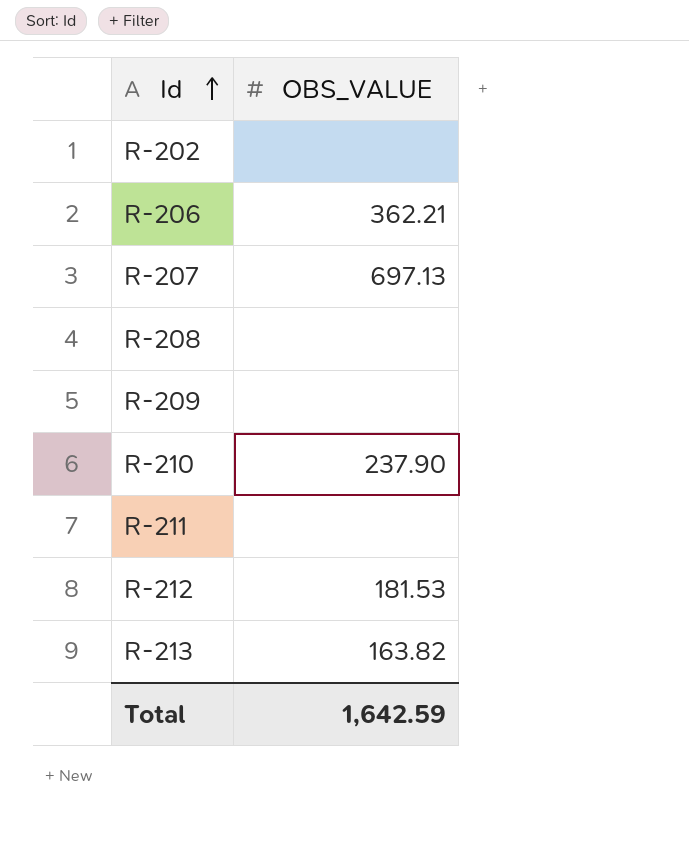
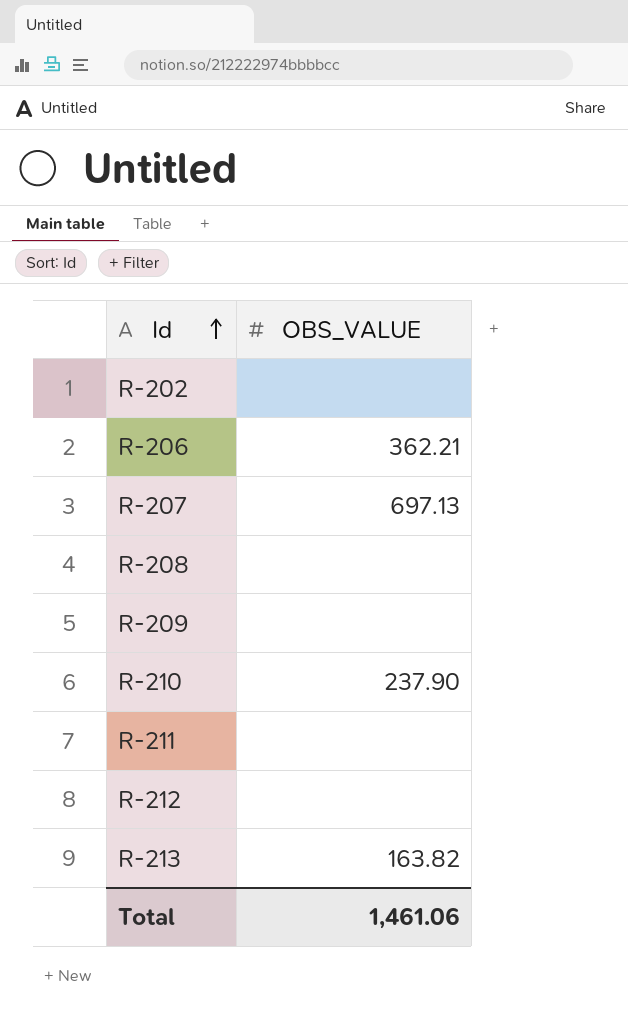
R-212 | OBS_VALUE: 181.53 -> none
Total | OBS_VALUE: 1,642.59 -> 1,461.06

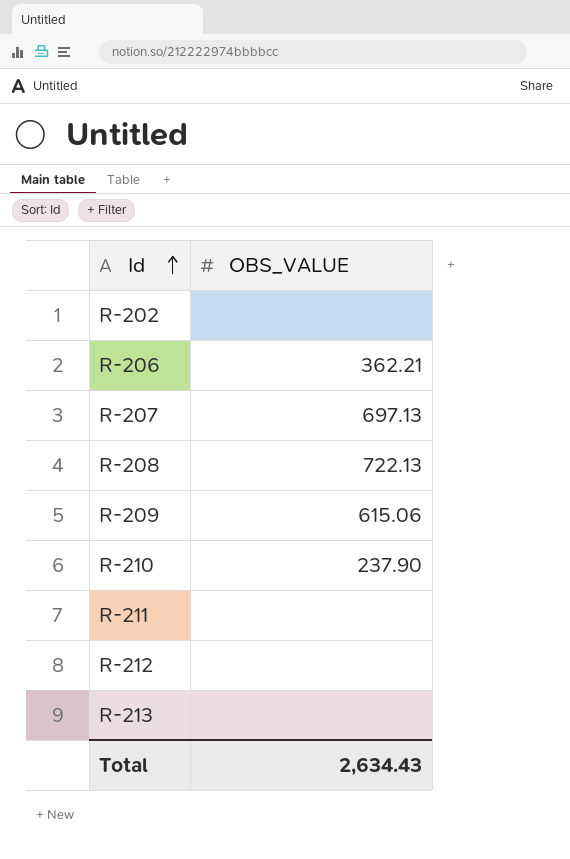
R-208 | OBS_VALUE: none -> 722.13
R-209 | OBS_VALUE: none -> 615.06
R-213 | OBS_VALUE: 163.82 -> none
Total | OBS_VALUE: 1,461.06 -> 2,634.43

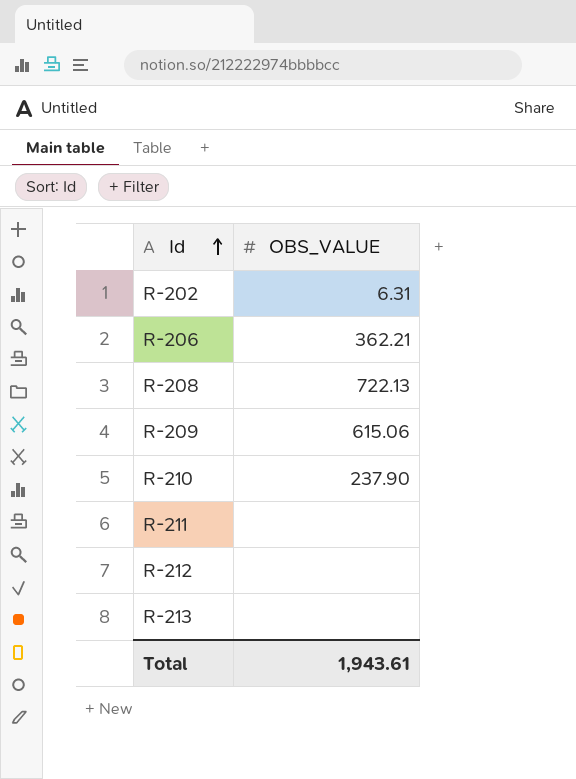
row R-207: 697.13 -> none
R-202 | OBS_VALUE: none -> 6.31
Total | OBS_VALUE: 2,634.43 -> 1,943.61

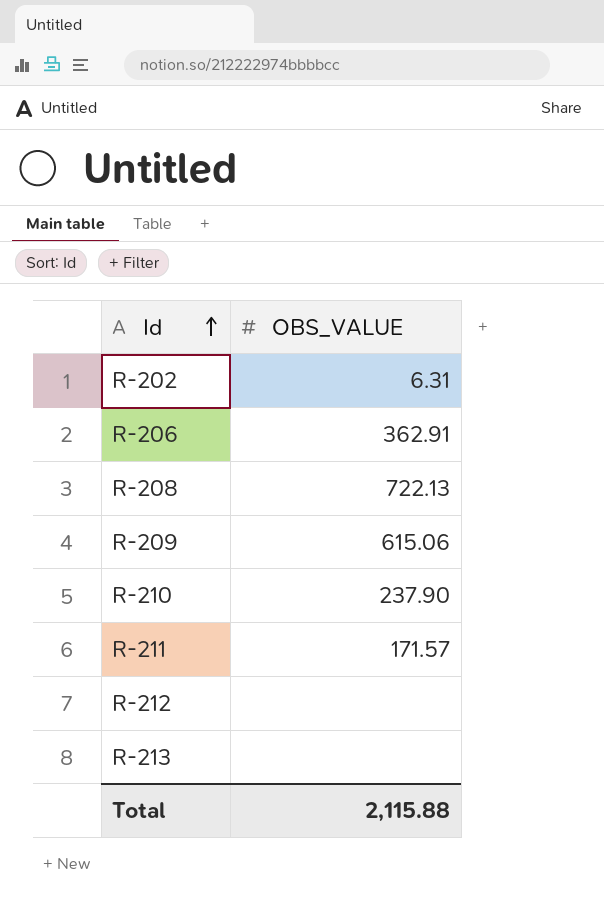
R-206 | OBS_VALUE: 362.21 -> 362.91
R-211 | OBS_VALUE: none -> 171.57
Total | OBS_VALUE: 1,943.61 -> 2,115.88

